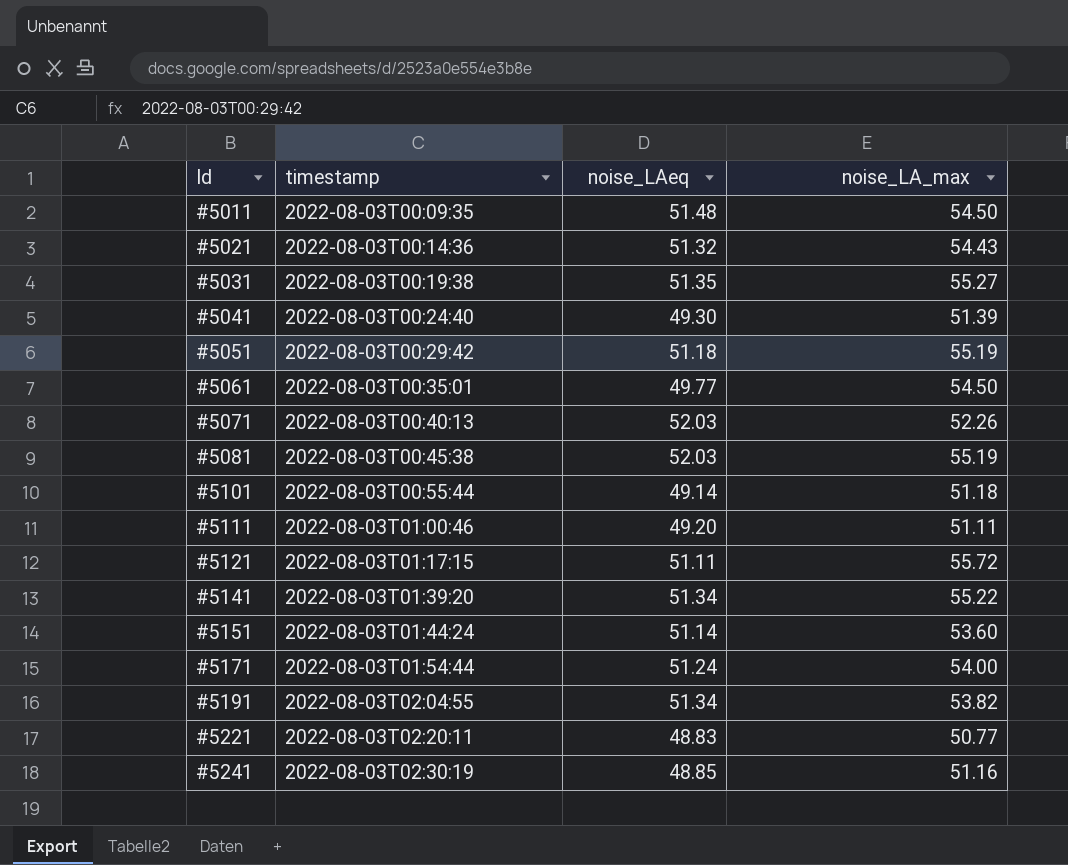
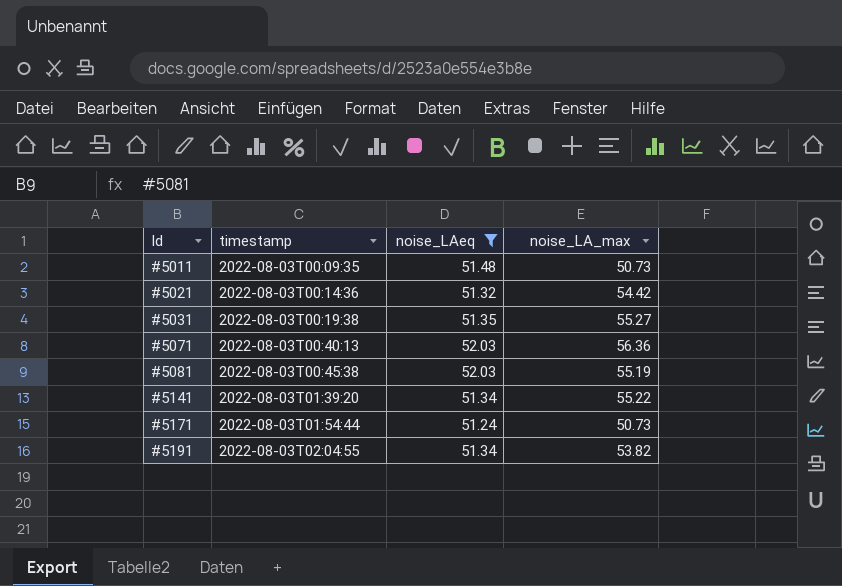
filter: none -> noise_LAeq >= 51.24
#5011 | noise_LA_max: 54.50 -> 50.73
#5021 | noise_LA_max: 54.43 -> 54.42
#5071 | noise_LA_max: 52.26 -> 56.36
#5171 | noise_LA_max: 54.00 -> 50.73

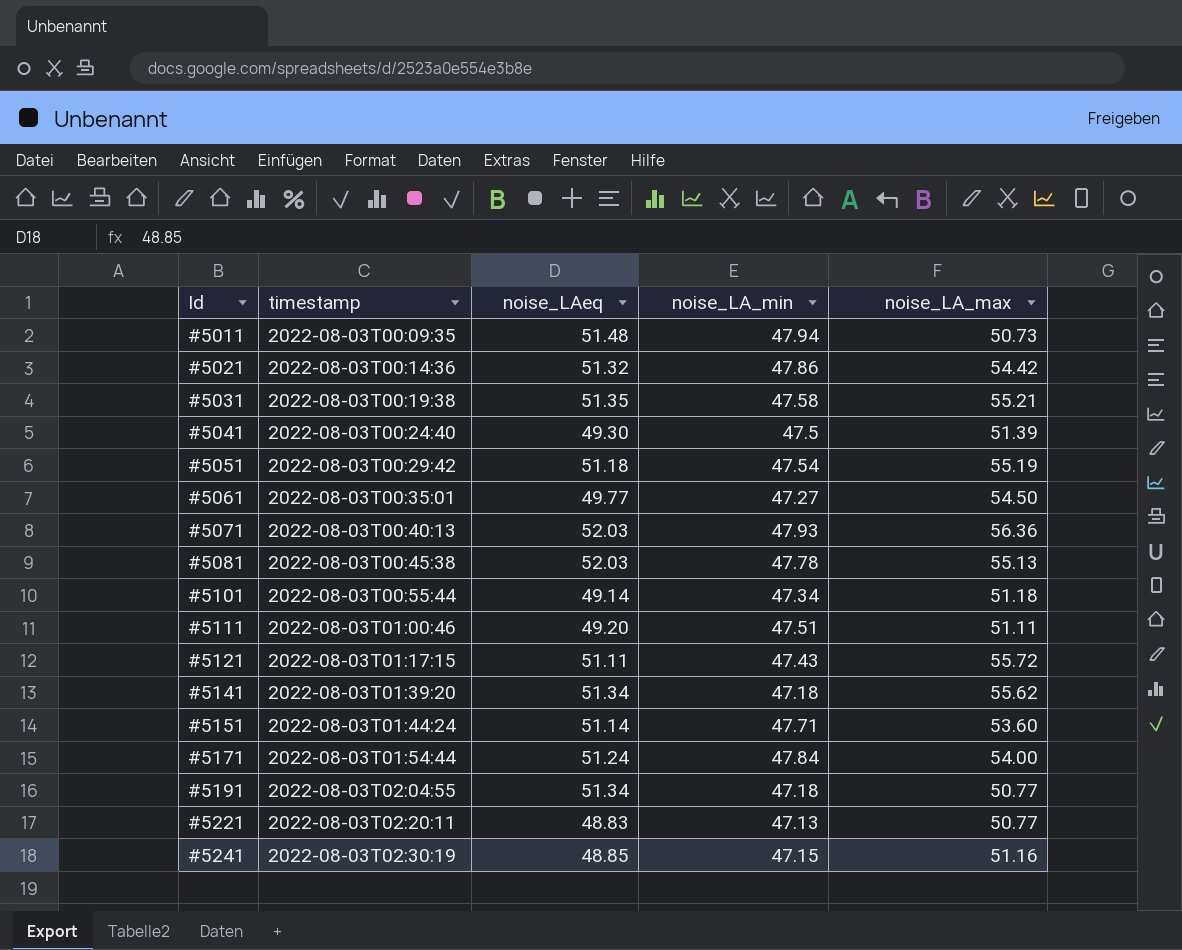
filter: noise_LAeq >= 51.24 -> none
column noise_LA_min | position: none -> 4
#5031 | noise_LA_max: 55.27 -> 55.21
#5081 | noise_LA_max: 55.19 -> 55.13
#5141 | noise_LA_max: 55.22 -> 55.62
#5171 | noise_LA_max: 50.73 -> 54.00
#5191 | noise_LA_max: 53.82 -> 50.77

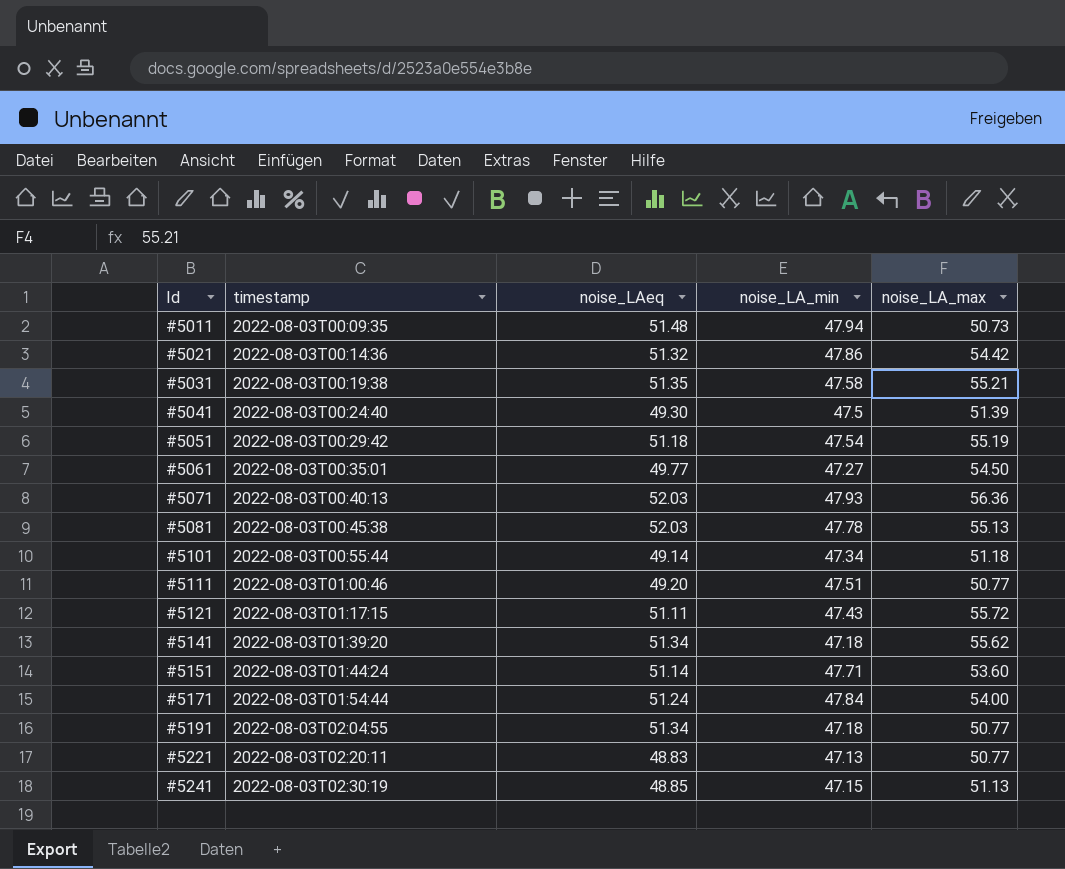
#5111 | noise_LA_max: 51.11 -> 50.77
#5241 | noise_LA_max: 51.16 -> 51.13

